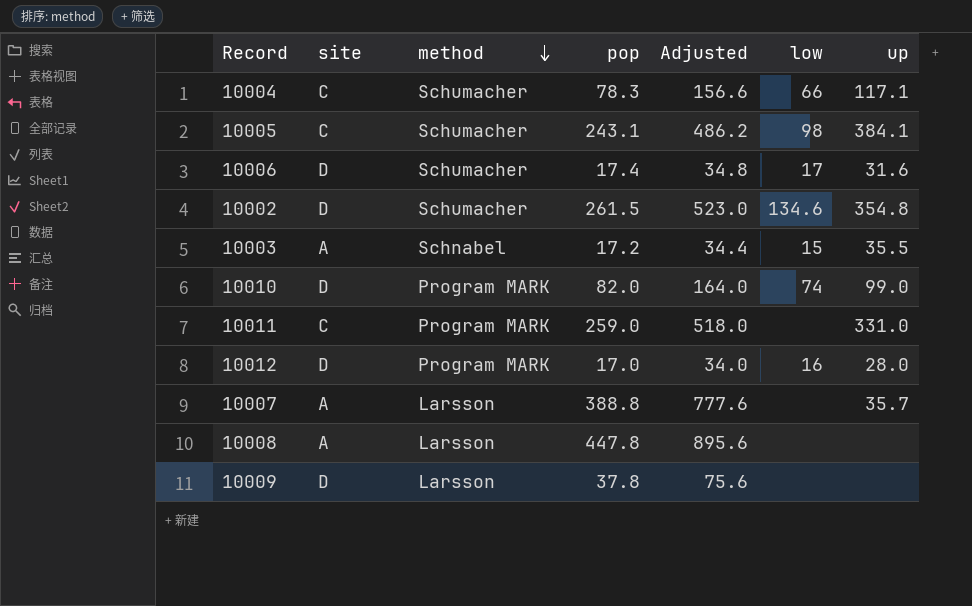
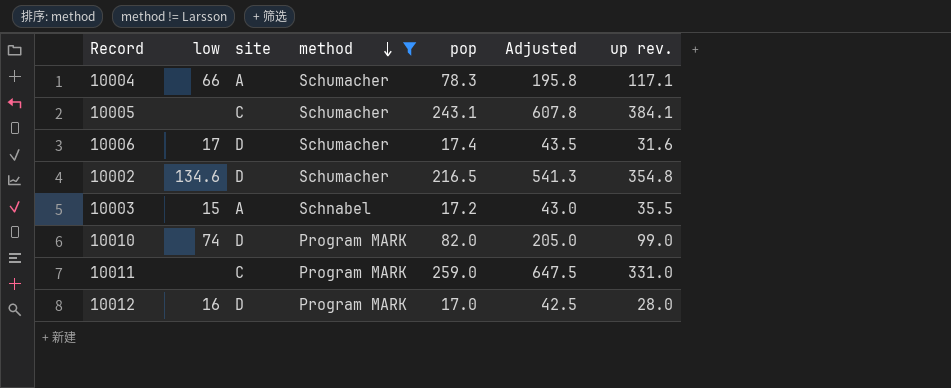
filter: none -> method != Larsson
column low | position: 6 -> 2
column Adjusted | formula: [pop] * 2 -> [pop] * 2.5
column name: up -> up rev.
10004 | site: C -> A
10005 | low: 98 -> none
10002 | pop: 261.5 -> 216.5

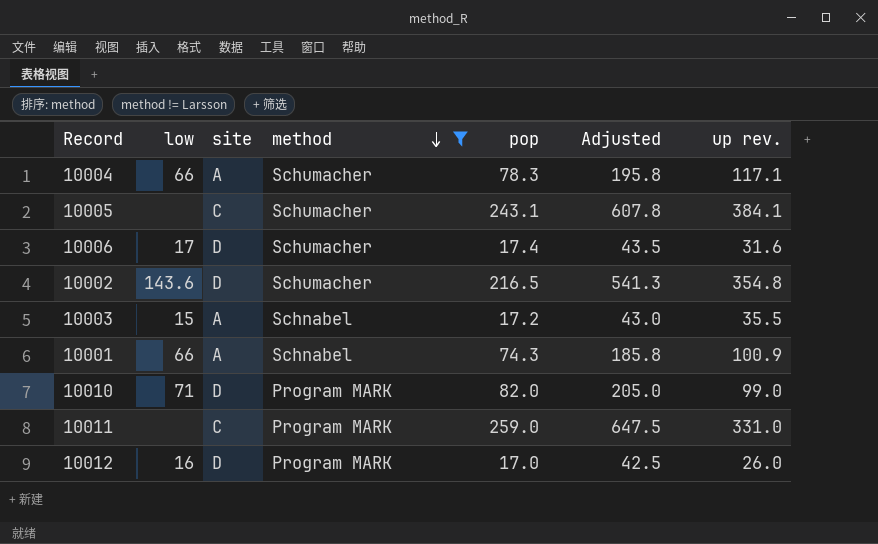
10002 | low: 134.6 -> 143.6
row 10001: none -> 66 | A | Schnabel | 74.3 | 185.8 | 100.9
10010 | low: 74 -> 71
10012 | up rev.: 28.0 -> 26.0

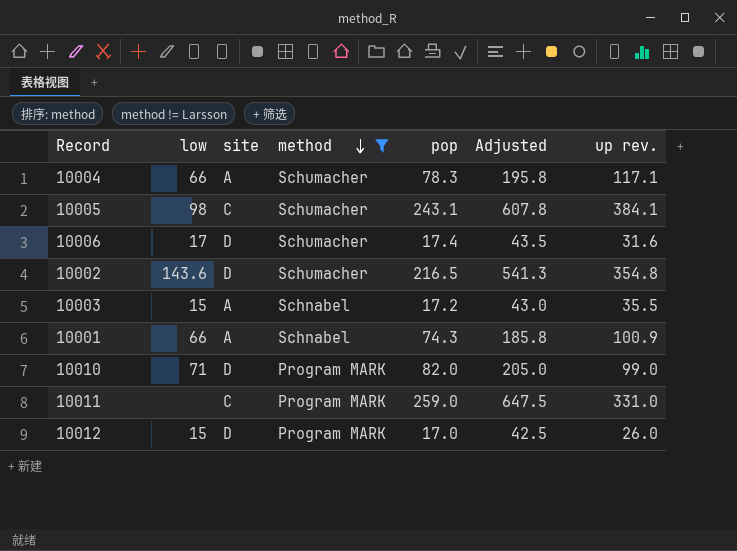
10005 | low: none -> 98
10012 | low: 16 -> 15

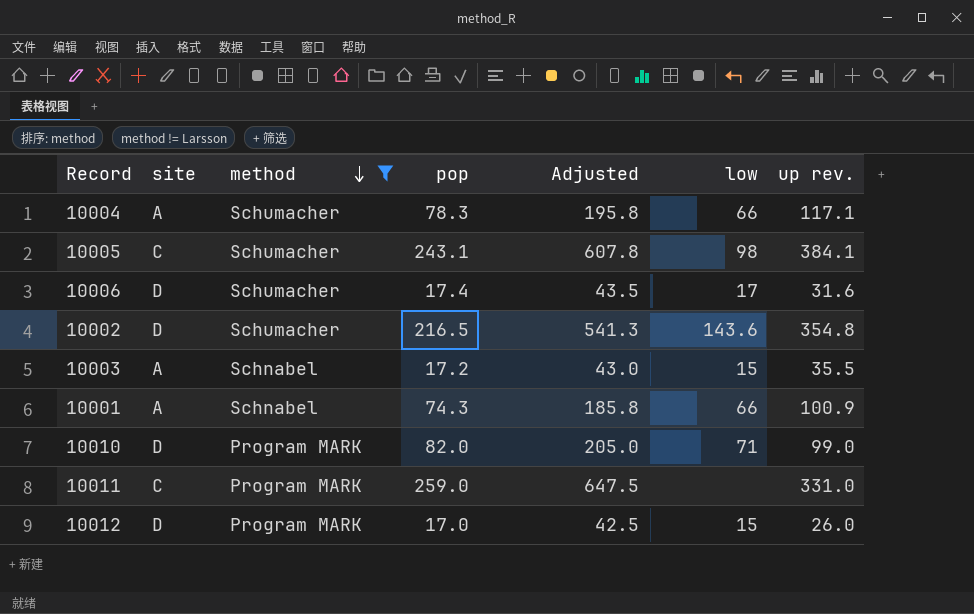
column low | position: 2 -> 6

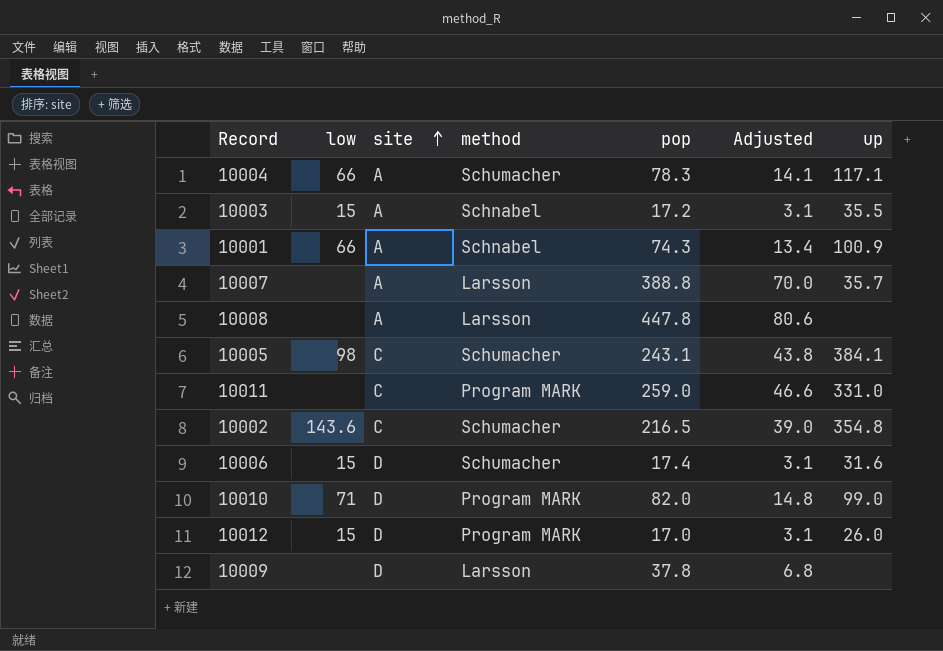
filter: method != Larsson -> none
row order: method descending -> site ascending
column low | position: 6 -> 2
column Adjusted | formula: [pop] * 2.5 -> [pop] * 0.18
column name: up rev. -> up
10002 | site: D -> C
10006 | low: 17 -> 15

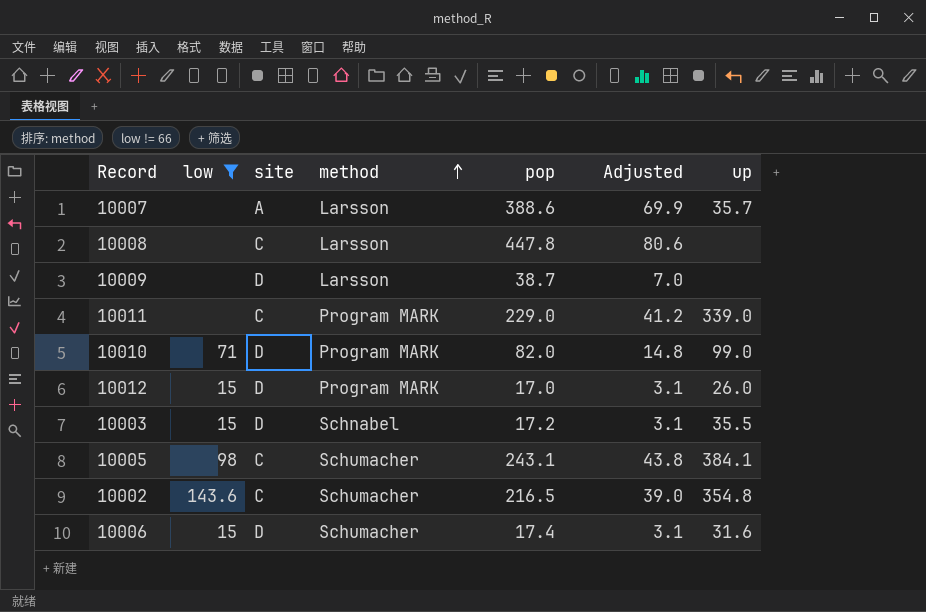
filter: none -> low != 66
row order: site ascending -> method ascending
10007 | pop: 388.8 -> 388.6
10007 | Adjusted: 70.0 -> 69.9
10008 | site: A -> C
10009 | pop: 37.8 -> 38.7
10009 | Adjusted: 6.8 -> 7.0
10011 | pop: 259.0 -> 229.0
10011 | Adjusted: 46.6 -> 41.2
10011 | up: 331.0 -> 339.0
10003 | site: A -> D

